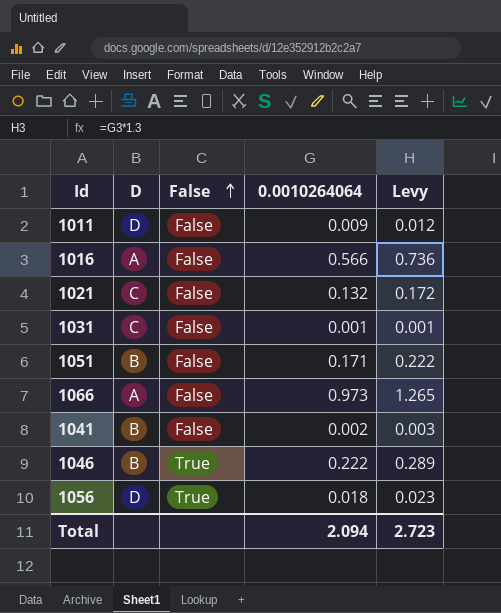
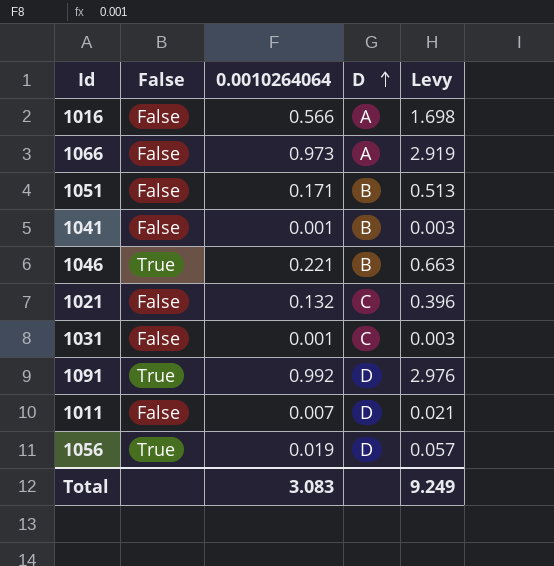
row order: False ascending -> D ascending
column D | position: 2 -> 4
column Levy | formula: [0.0010264064] * 1.3 -> [0.0010264064] * 3
1041 | 0.0010264064: 0.002 -> 0.001
1046 | 0.0010264064: 0.222 -> 0.221
row 1091: none -> True | 0.992 | D | 2.976
1011 | 0.0010264064: 0.009 -> 0.007
1056 | 0.0010264064: 0.018 -> 0.019
Total | 0.0010264064: 2.094 -> 3.083
Total | Levy: 2.723 -> 9.249

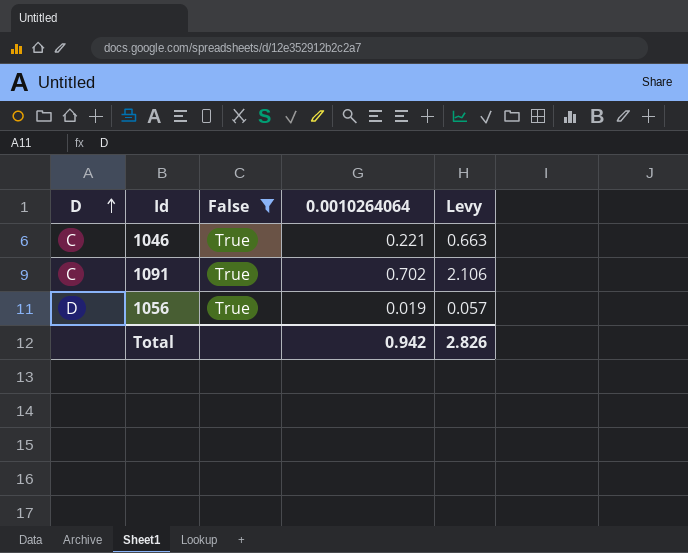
filter: none -> False = True
column D | position: 4 -> 1
1046 | D: B -> C
1091 | D: D -> C
1091 | 0.0010264064: 0.992 -> 0.702
1091 | Levy: 2.976 -> 2.106
Total | 0.0010264064: 3.083 -> 0.942
Total | Levy: 9.249 -> 2.826

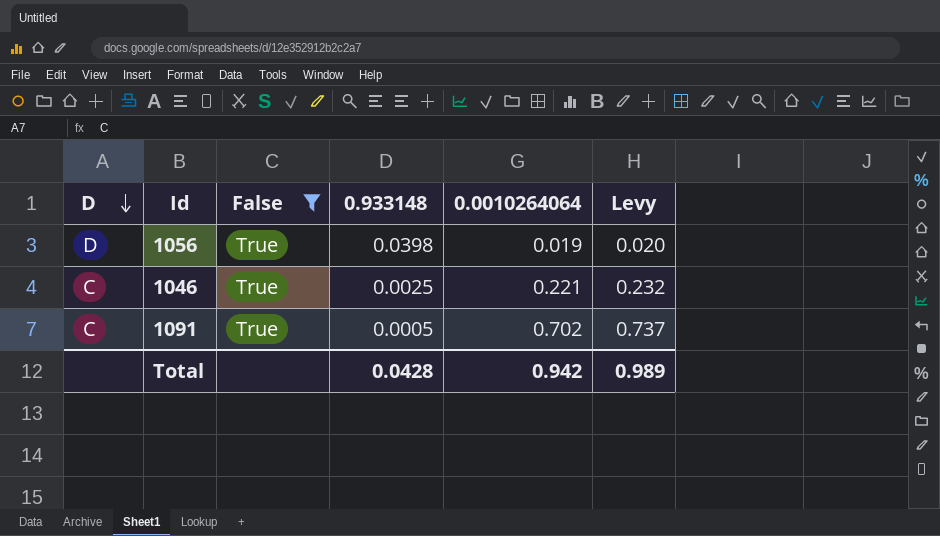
row order: D ascending -> D descending
column 0.933148 | position: none -> 4
column Levy | formula: [0.0010264064] * 3 -> [0.0010264064] * 1.05
Total | Levy: 2.826 -> 0.989

